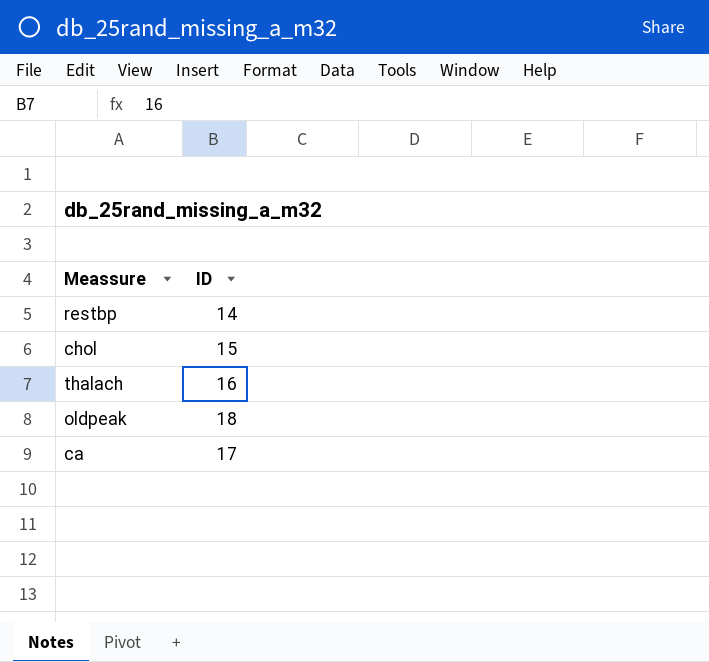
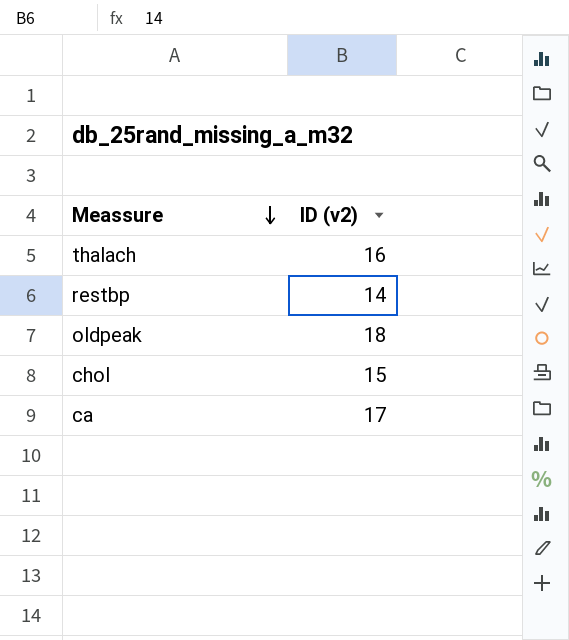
row order: none -> Meassure descending
column name: ID -> ID (v2)

